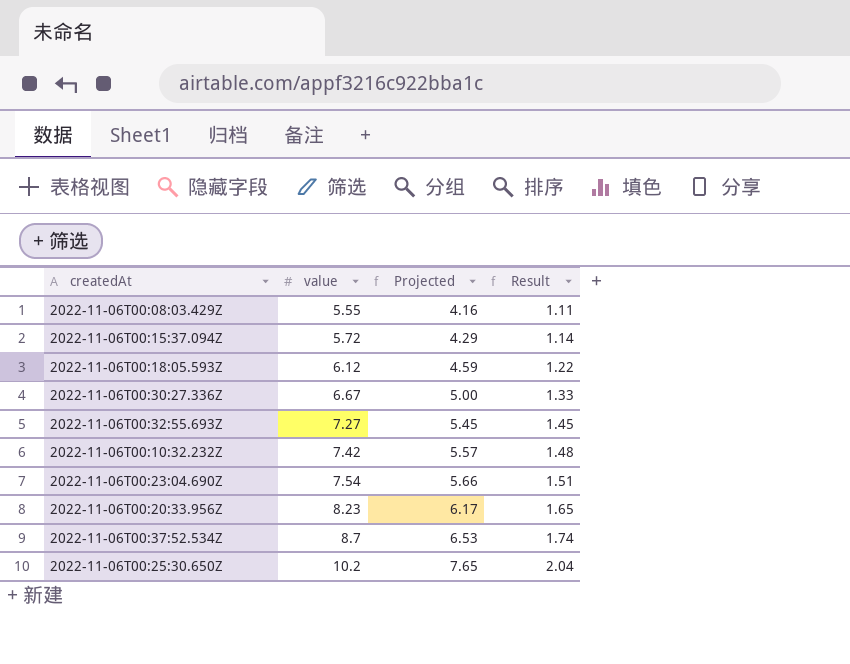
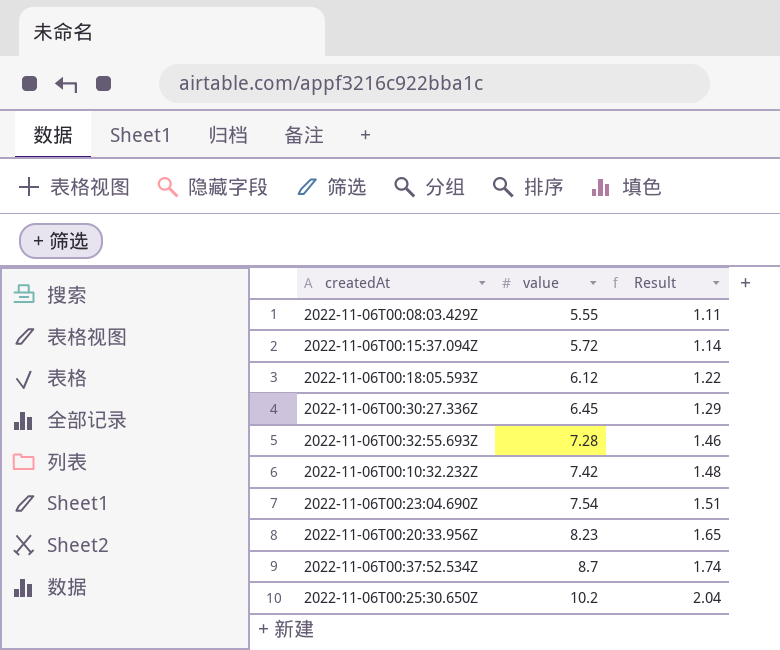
column Projected | formula: [value] * 0.75 -> none
2022-11-06T00:30:27.336Z | value: 6.67 -> 6.45
2022-11-06T00:30:27.336Z | Result: 1.33 -> 1.29
2022-11-06T00:32:55.693Z | value: 7.27 -> 7.28
2022-11-06T00:32:55.693Z | Result: 1.45 -> 1.46

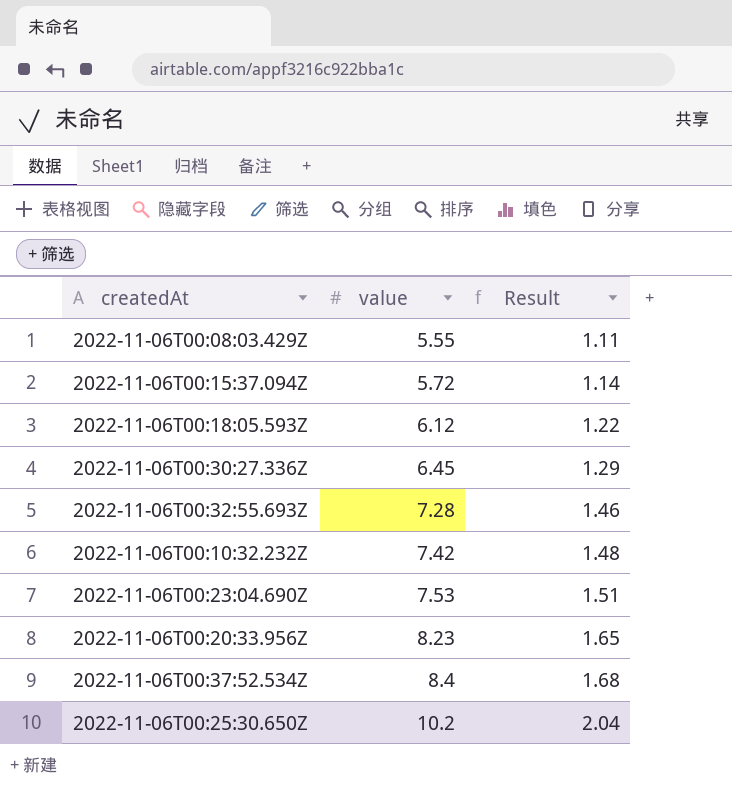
2022-11-06T00:23:04.690Z | value: 7.54 -> 7.53
2022-11-06T00:37:52.534Z | value: 8.7 -> 8.4
2022-11-06T00:37:52.534Z | Result: 1.74 -> 1.68

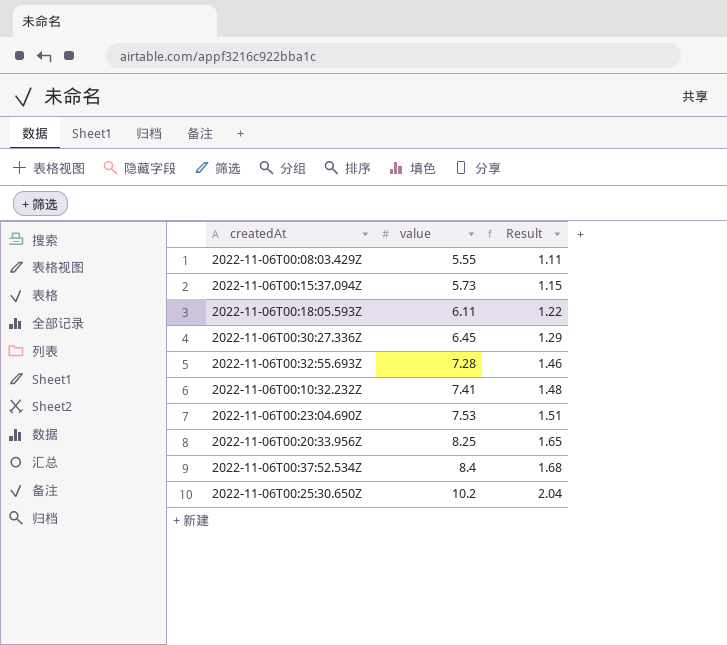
2022-11-06T00:15:37.094Z | value: 5.72 -> 5.73
2022-11-06T00:15:37.094Z | Result: 1.14 -> 1.15
2022-11-06T00:18:05.593Z | value: 6.12 -> 6.11
2022-11-06T00:10:32.232Z | value: 7.42 -> 7.41
2022-11-06T00:20:33.956Z | value: 8.23 -> 8.25

